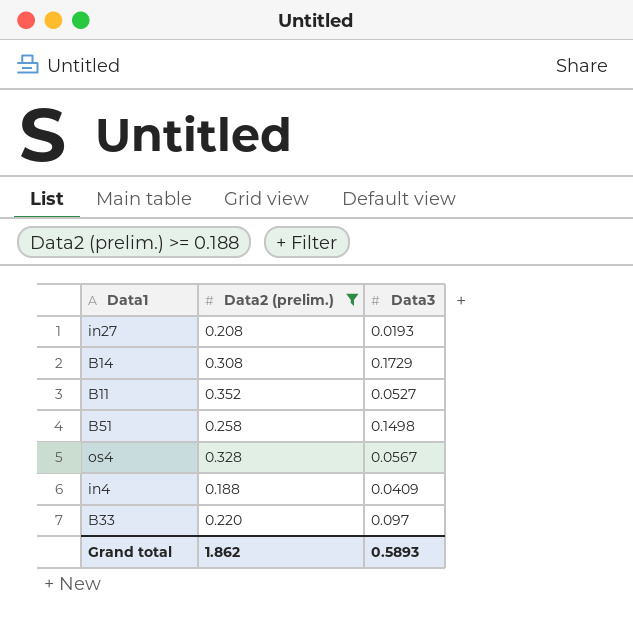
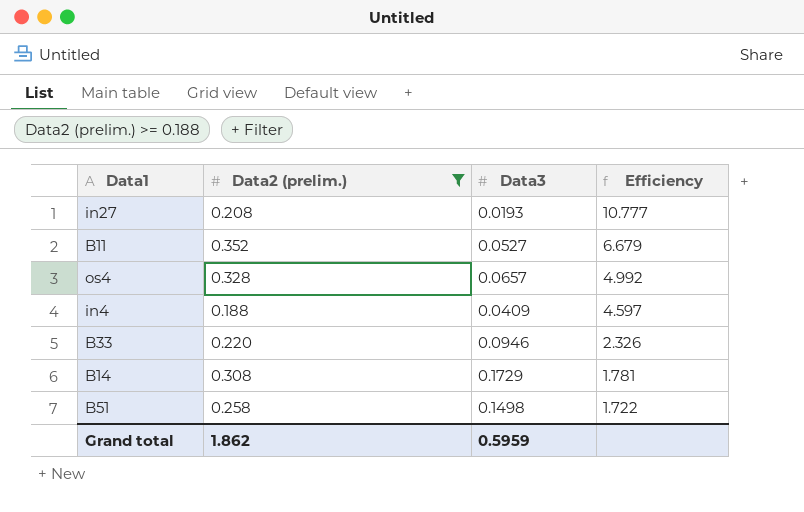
row order: none -> Efficiency descending
column Efficiency | formula: none -> [Data2 (prelim.)] / [Data3]
os4 | Data3: 0.0567 -> 0.0657
B33 | Data3: 0.097 -> 0.0946
Grand total | Data3: 0.5893 -> 0.5959

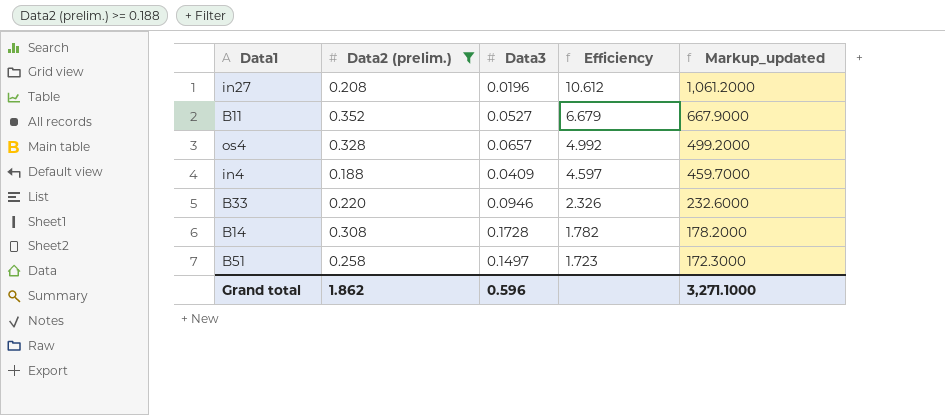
column Markup_updated | formula: none -> [Efficiency] * 100
in27 | Data3: 0.0193 -> 0.0196
in27 | Efficiency: 10.777 -> 10.612
B14 | Data3: 0.1729 -> 0.1728
B14 | Efficiency: 1.781 -> 1.782
B51 | Data3: 0.1498 -> 0.1497
B51 | Efficiency: 1.722 -> 1.723
Grand total | Data3: 0.5959 -> 0.596

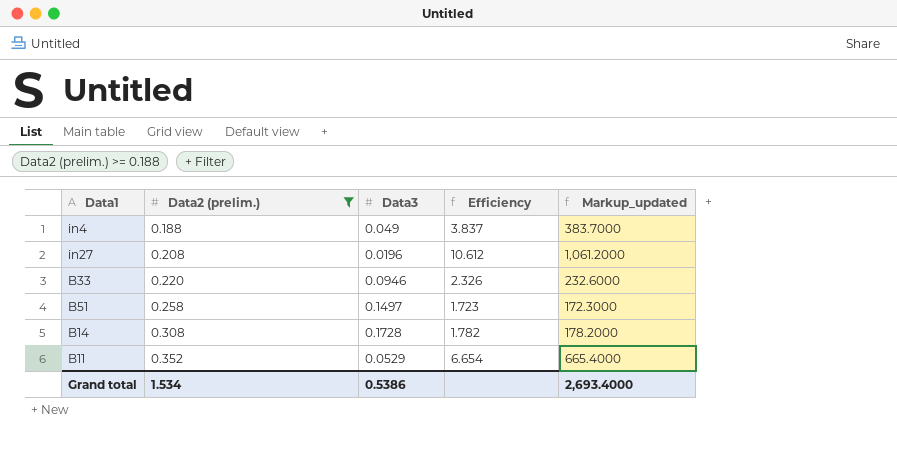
row order: Efficiency descending -> Data2 (prelim.) ascending
row os4: 0.328 | 0.0657 | 4.992 | 499.2000 -> none
in4 | Data3: 0.0409 -> 0.049
in4 | Efficiency: 4.597 -> 3.837
in4 | Markup_updated: 459.7000 -> 383.7000
B11 | Data3: 0.0527 -> 0.0529
B11 | Efficiency: 6.679 -> 6.654
B11 | Markup_updated: 667.9000 -> 665.4000
Grand total | Data2 (prelim.): 1.862 -> 1.534
Grand total | Data3: 0.596 -> 0.5386
Grand total | Markup_updated: 3,271.1000 -> 2,693.4000

